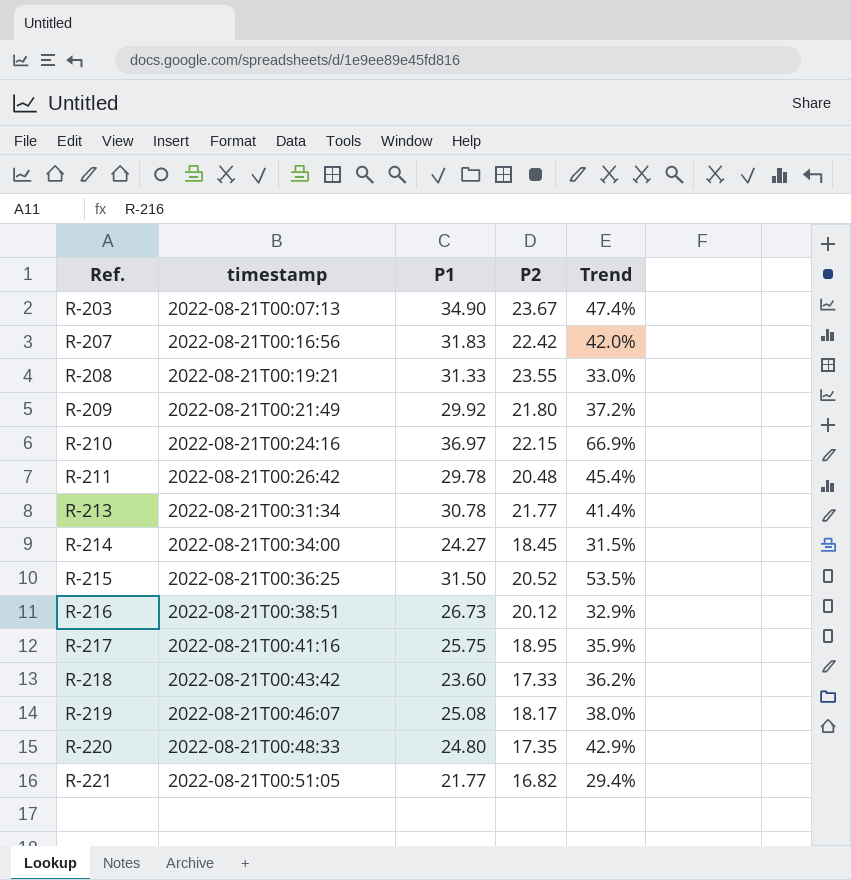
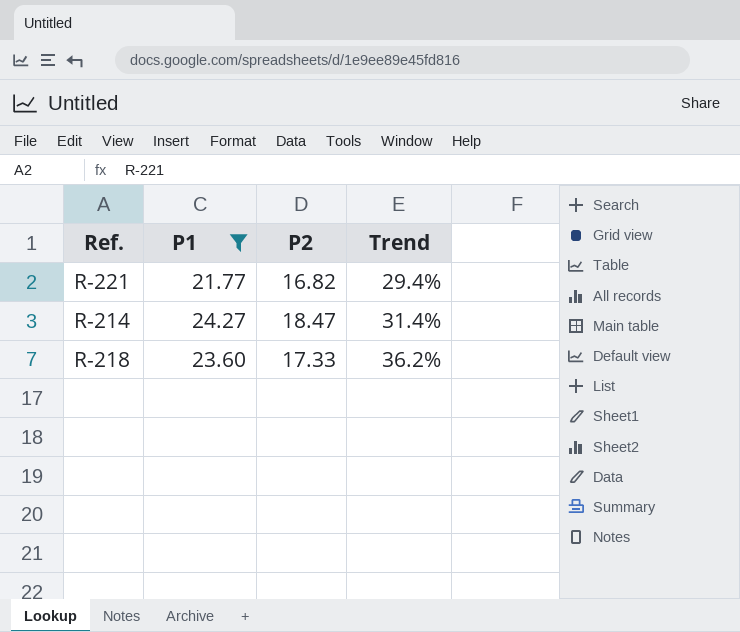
filter: none -> P1 <= 24.27
row order: Ref. ascending -> Trend ascending
column timestamp | position: 2 -> none
R-214 | P2: 18.45 -> 18.47
R-214 | Trend: 31.5% -> 31.4%

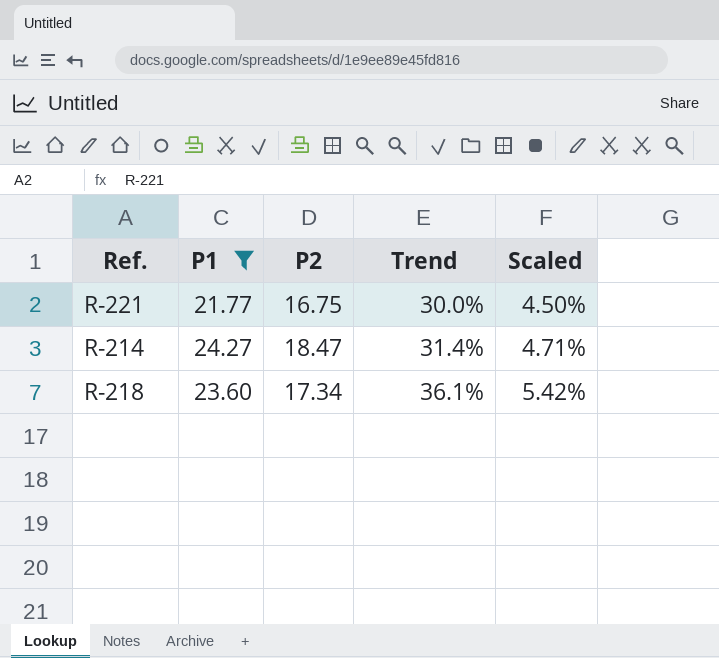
column Scaled | formula: none -> [Trend] * 0.15
R-221 | P2: 16.82 -> 16.75
R-221 | Trend: 29.4% -> 30.0%
R-218 | P2: 17.33 -> 17.34
R-218 | Trend: 36.2% -> 36.1%

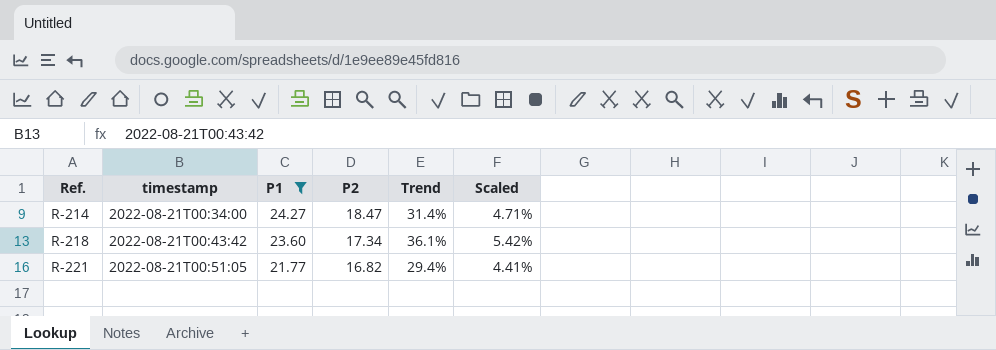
row order: Trend ascending -> Ref. ascending
column timestamp | position: none -> 2
R-221 | P2: 16.75 -> 16.82
R-221 | Trend: 30.0% -> 29.4%
R-221 | Scaled: 4.50% -> 4.41%

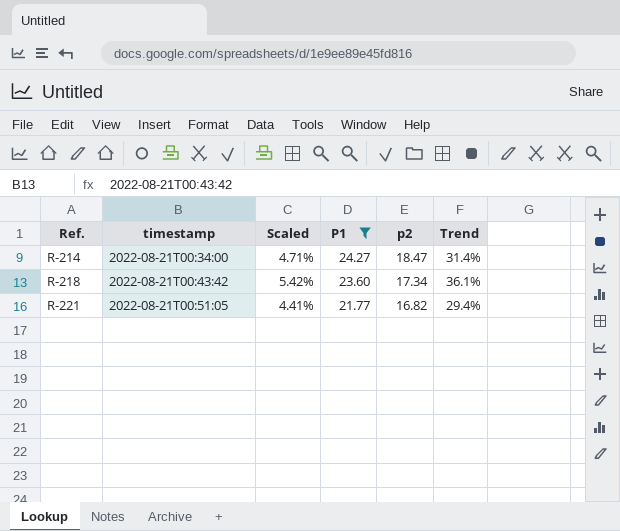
column Scaled | position: 6 -> 3
column name: P2 -> p2

